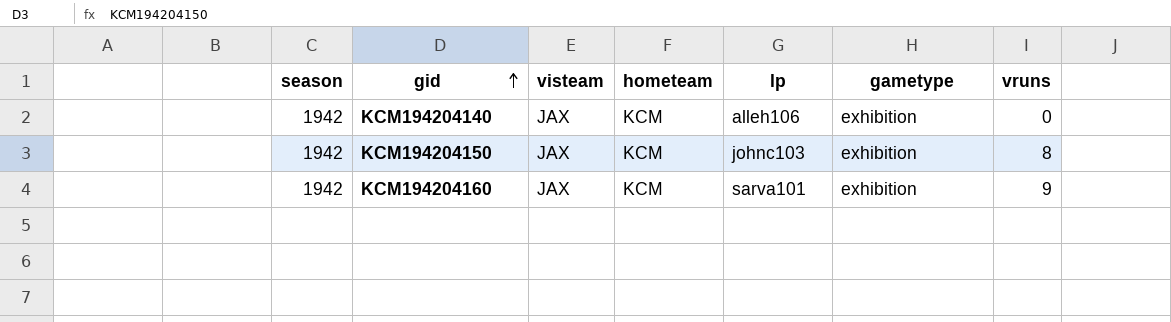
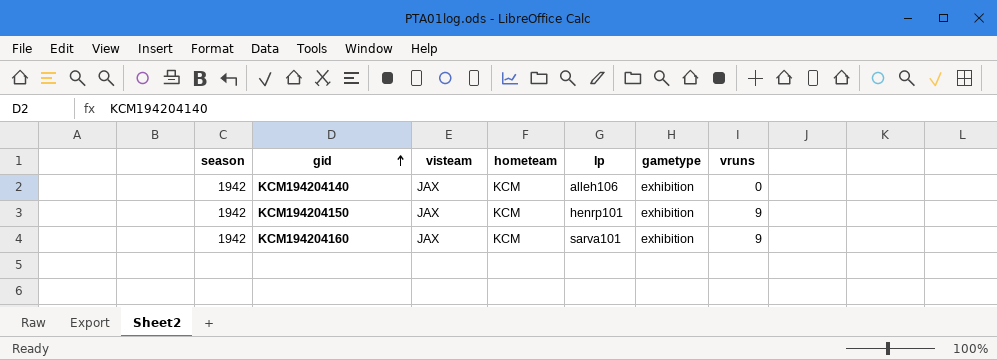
KCM194204150 | lp: johnc103 -> henrp101
KCM194204150 | vruns: 8 -> 9

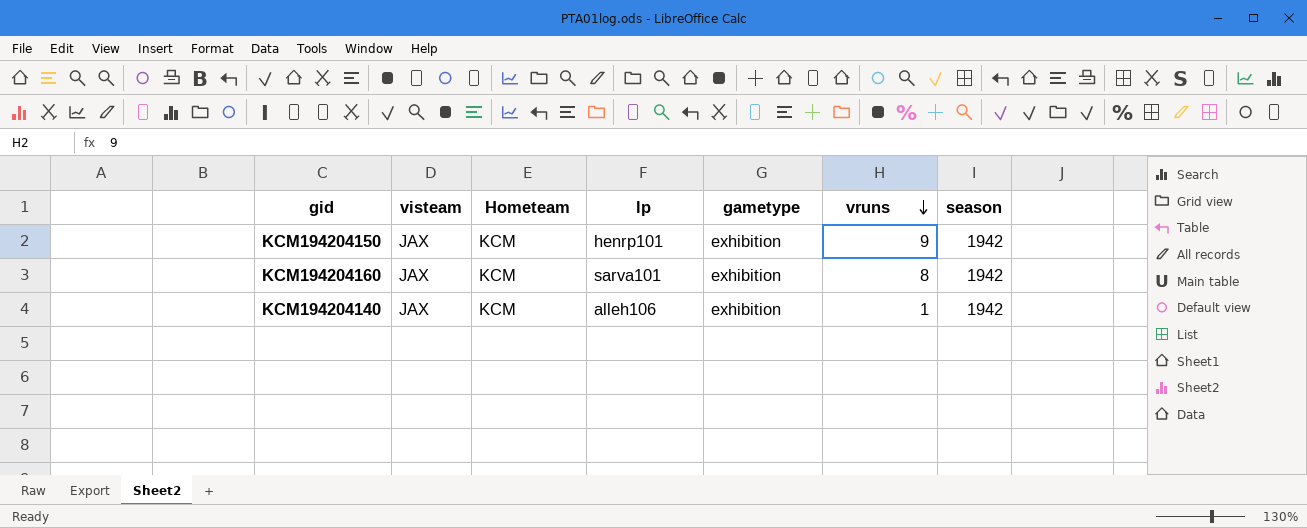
row order: gid ascending -> vruns descending
column name: hometeam -> Hometeam
column season | position: 1 -> 7
KCM194204160 | vruns: 9 -> 8
KCM194204140 | vruns: 0 -> 1

